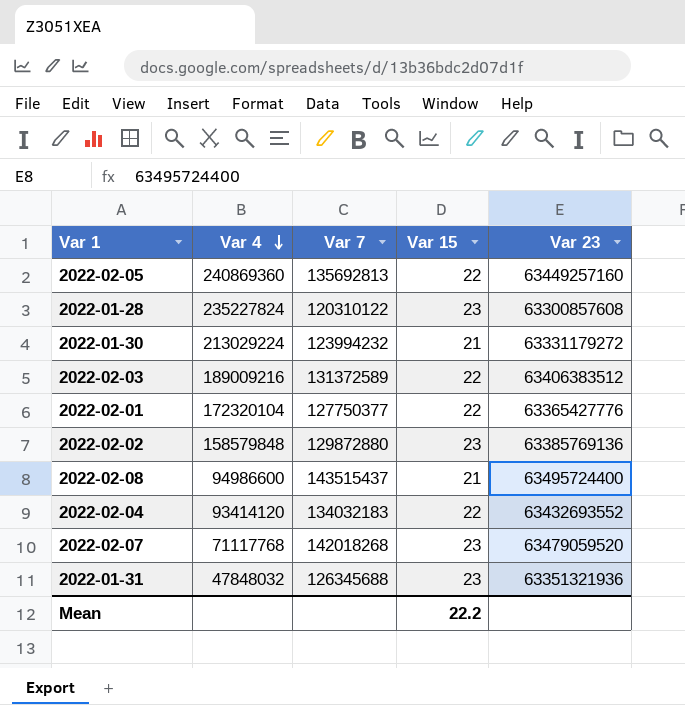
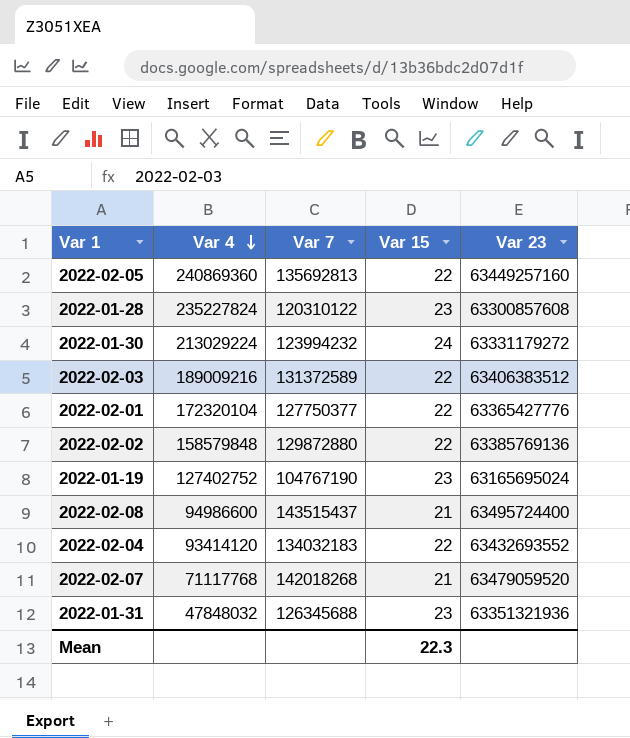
2022-01-30 | Var 15: 21 -> 24
2022-02-02 | Var 15: 23 -> 22
row 2022-01-19: none -> 127402752 | 104767190 | 23 | 63165695024
2022-02-07 | Var 15: 23 -> 21
Mean | Var 15: 22.2 -> 22.3

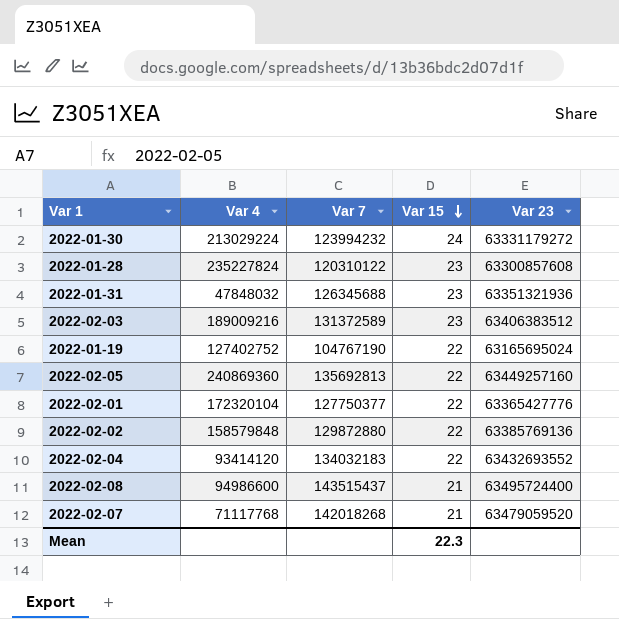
row order: Var 4 descending -> Var 15 descending
2022-02-03 | Var 15: 22 -> 23
2022-01-19 | Var 15: 23 -> 22

